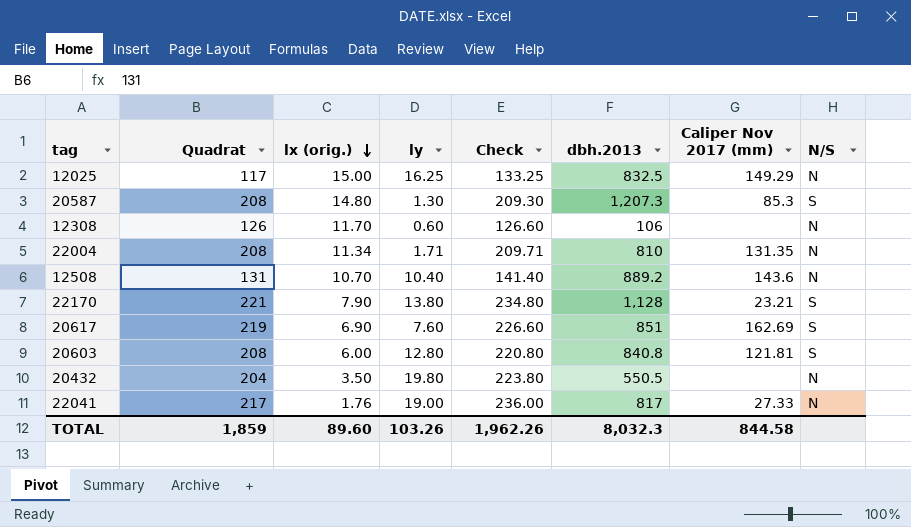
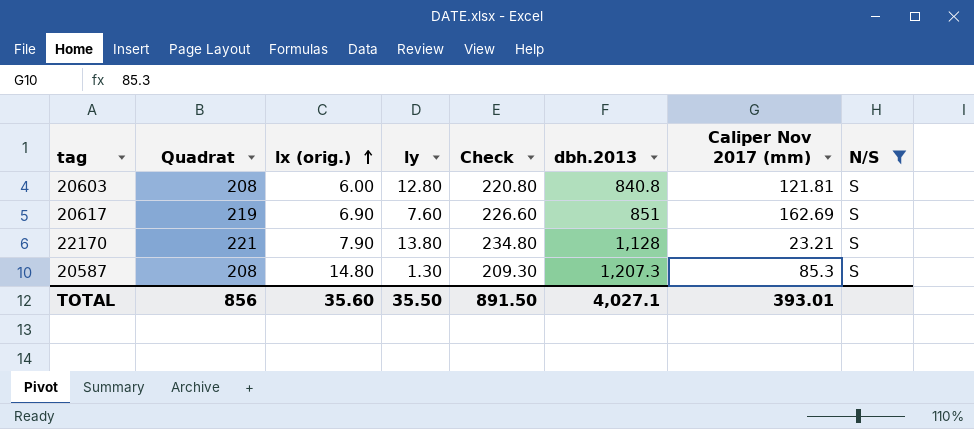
filter: none -> N/S = S
row order: lx (orig.) descending -> lx (orig.) ascending
TOTAL | Quadrat: 1,859 -> 856
TOTAL | lx (orig.): 89.60 -> 35.60
TOTAL | ly: 103.26 -> 35.50
TOTAL | Check: 1,962.26 -> 891.50
TOTAL | dbh.2013: 8,032.3 -> 4,027.1
TOTAL | Caliper Nov 2017 (mm): 844.58 -> 393.01

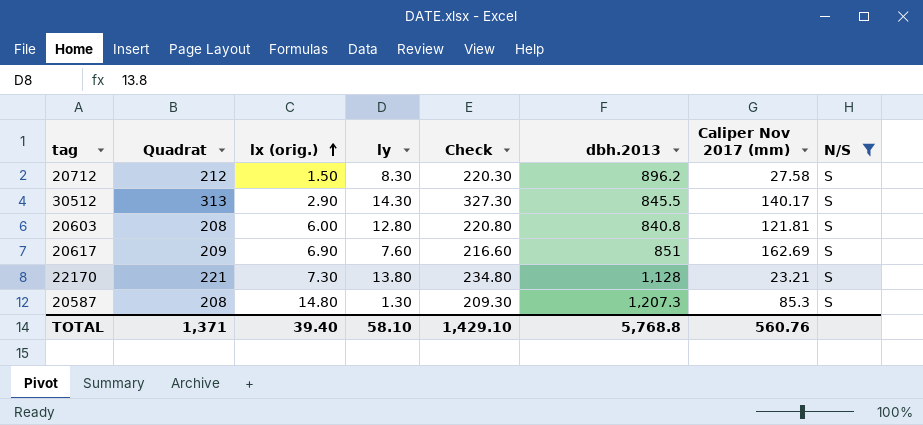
row 20712: none -> 212 | 1.50 | 8.30 | 220.30 | 896.2 | 27.58 | S
row 30512: none -> 313 | 2.90 | 14.30 | 327.30 | 845.5 | 140.17 | S
20617 | Quadrat: 219 -> 209
20617 | Check: 226.60 -> 216.60
22170 | lx (orig.): 7.90 -> 7.30
TOTAL | Quadrat: 856 -> 1,371
TOTAL | lx (orig.): 35.60 -> 39.40
TOTAL | ly: 35.50 -> 58.10
TOTAL | Check: 891.50 -> 1,429.10
TOTAL | dbh.2013: 4,027.1 -> 5,768.8
TOTAL | Caliper Nov 2017 (mm): 393.01 -> 560.76

